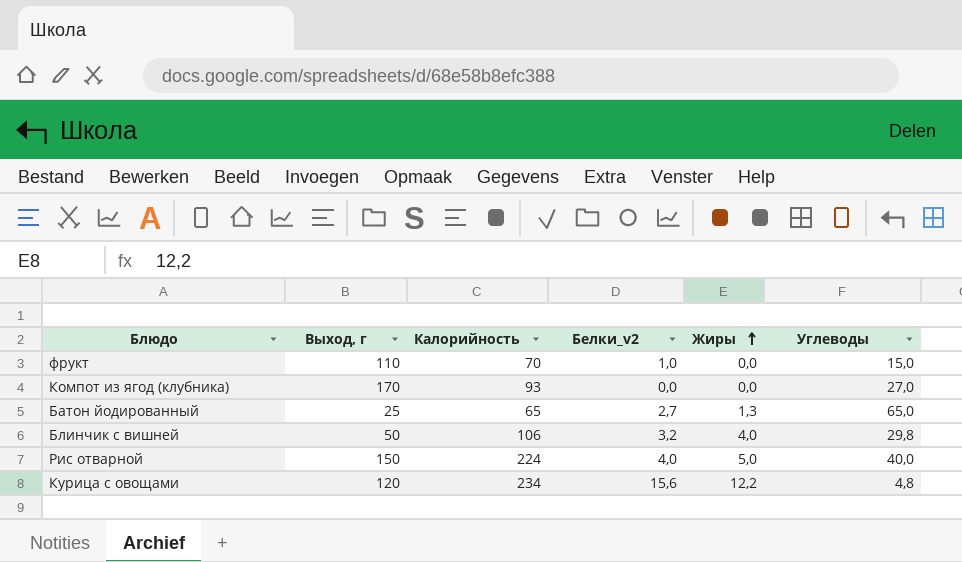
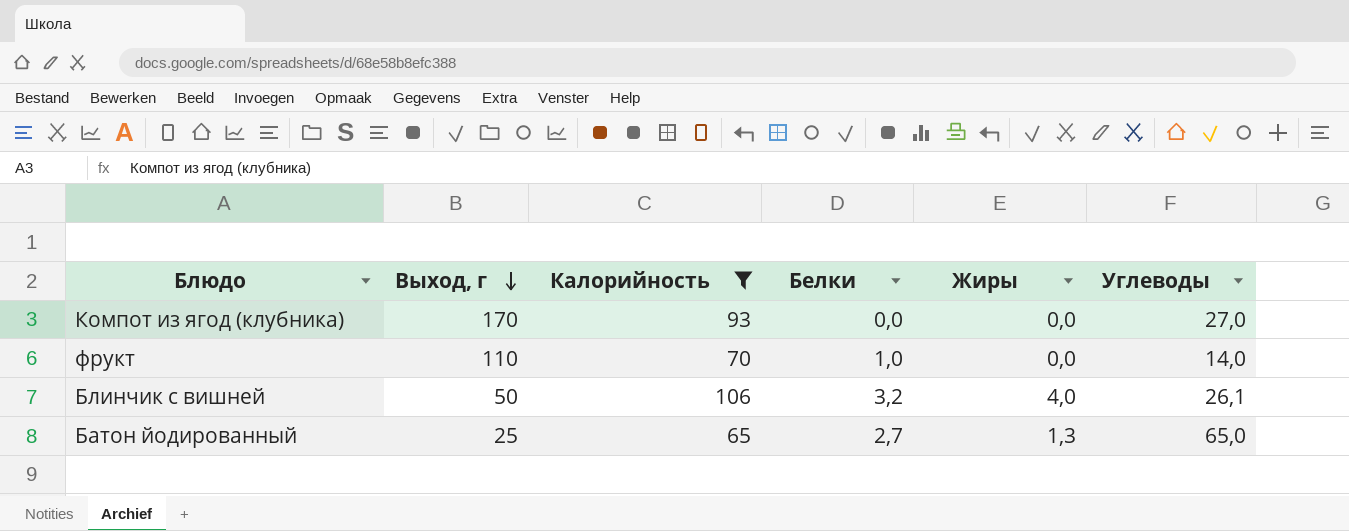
filter: none -> Калорийность <= 106
row order: Жиры ascending -> Выход, г descending
column name: Белки_v2 -> Белки
фрукт | Углеводы: 15,0 -> 14,0
Блинчик с вишней | Углеводы: 29,8 -> 26,1

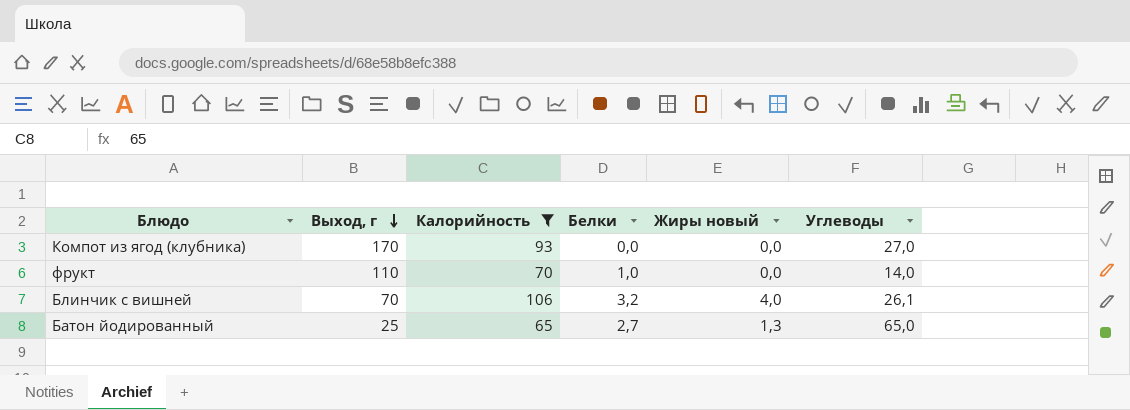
column name: Жиры -> Жиры новый
Блинчик с вишней | Выход, г: 50 -> 70

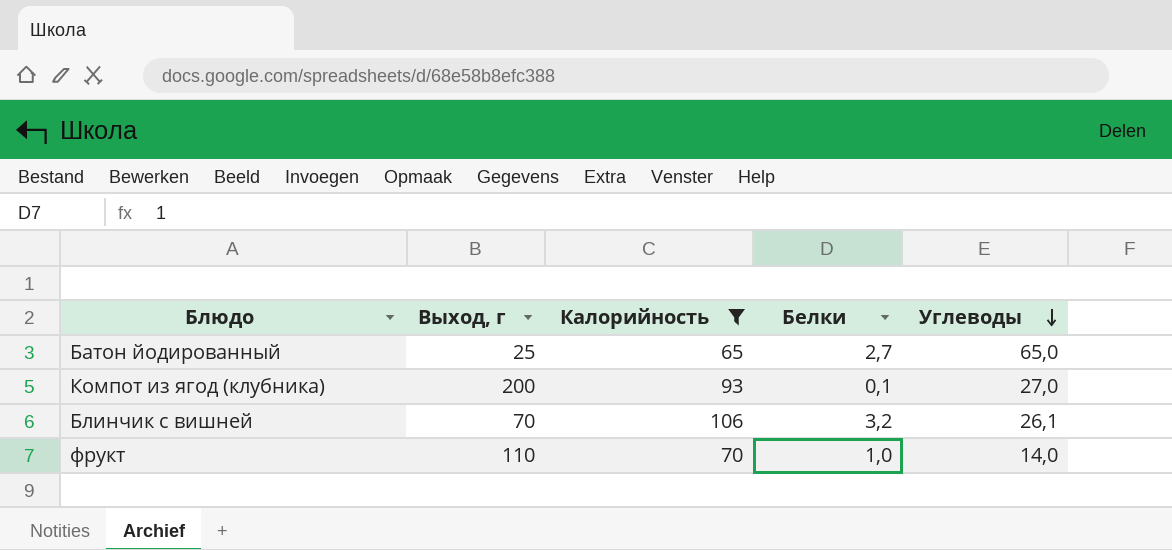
row order: Выход, г descending -> Углеводы descending
column Жиры новый | position: 5 -> none
Компот из ягод (клубника) | Выход, г: 170 -> 200
Компот из ягод (клубника) | Белки: 0,0 -> 0,1

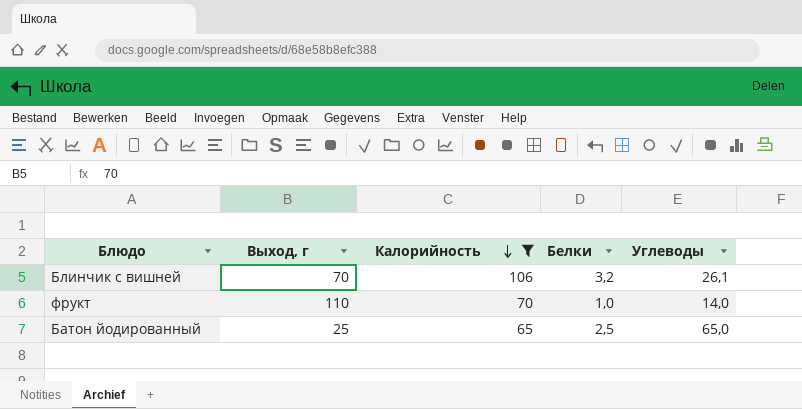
row order: Углеводы descending -> Калорийность descending
row Компот из ягод (клубника): 200 | 93 | 0,1 | 27,0 -> none
Батон йодированный | Белки: 2,7 -> 2,5

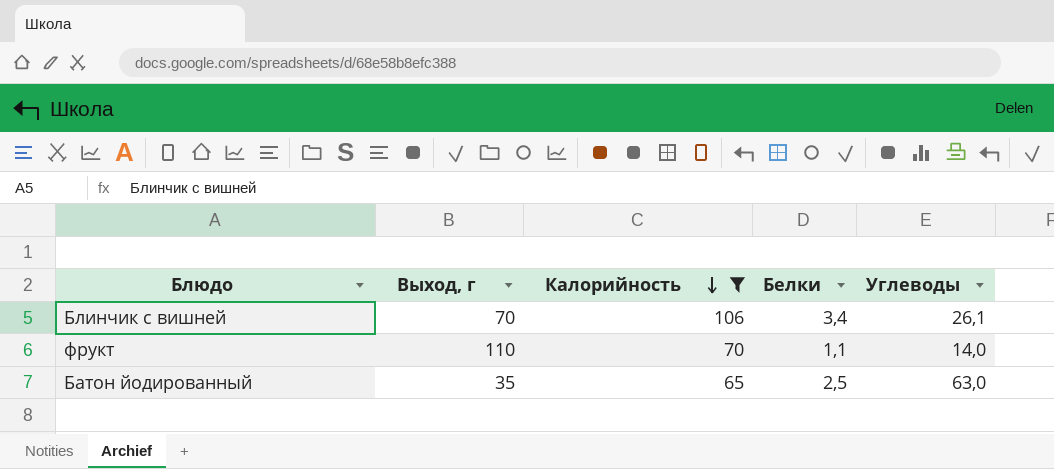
Блинчик с вишней | Белки: 3,2 -> 3,4
фрукт | Белки: 1,0 -> 1,1
Батон йодированный | Выход, г: 25 -> 35
Батон йодированный | Углеводы: 65,0 -> 63,0

